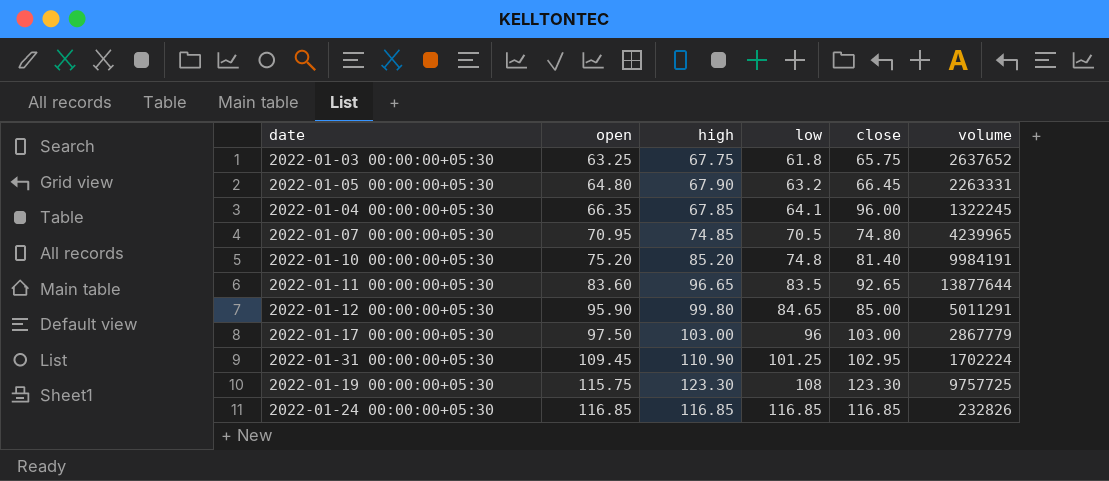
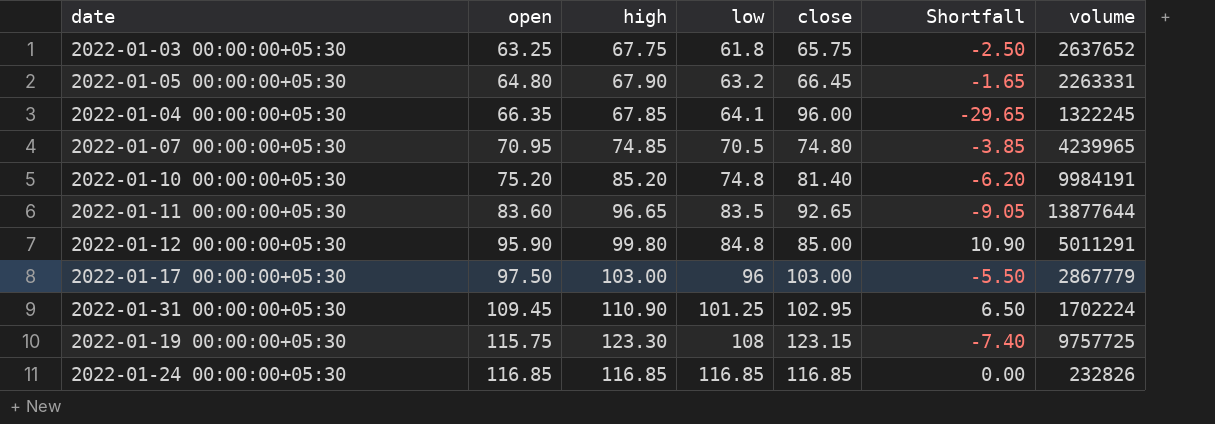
column Shortfall | formula: none -> [open] - [close]
2022-01-12 00:00:00+05:30 | low: 84.65 -> 84.8
2022-01-19 00:00:00+05:30 | close: 123.30 -> 123.15

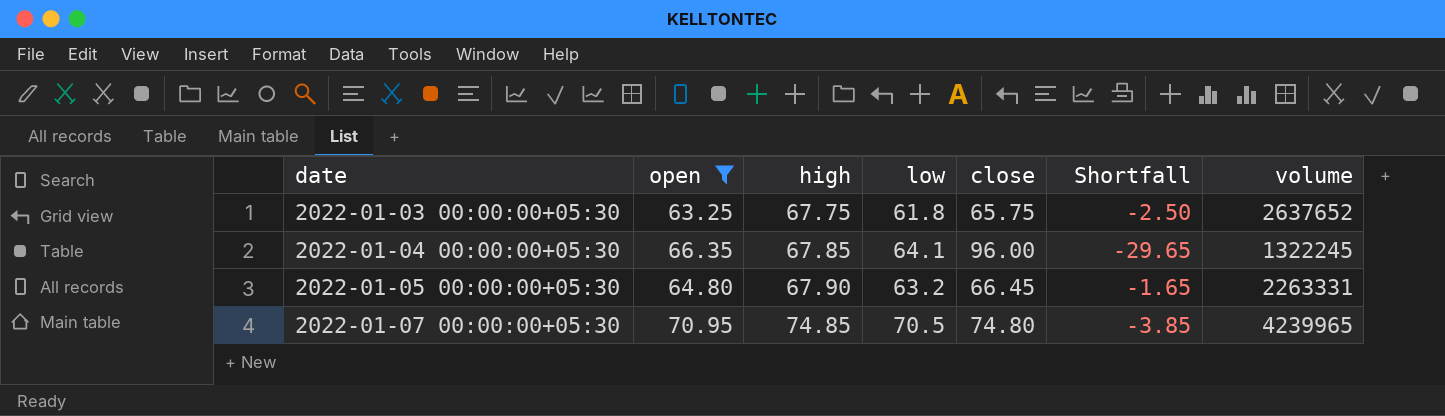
filter: none -> open <= 70.95
row order: open ascending -> date ascending

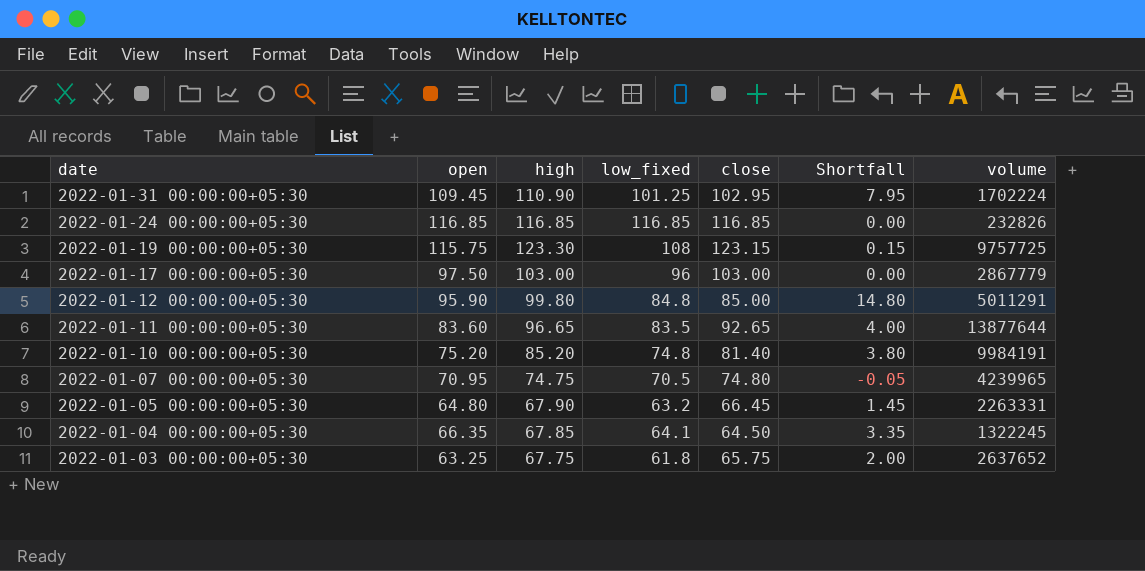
filter: open <= 70.95 -> none
row order: date ascending -> date descending
column name: low -> low_fixed
column Shortfall | formula: [open] - [close] -> [high] - [close]
2022-01-07 00:00:00+05:30 | high: 74.85 -> 74.75
2022-01-04 00:00:00+05:30 | close: 96.00 -> 64.50

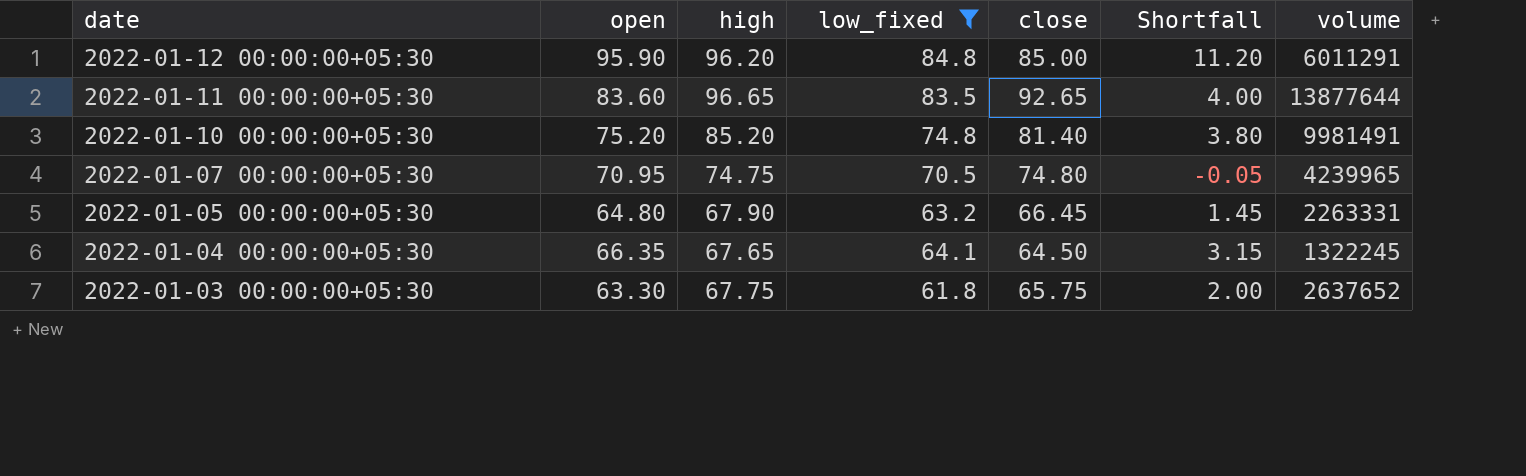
filter: none -> low_fixed <= 84.8
2022-01-12 00:00:00+05:30 | high: 99.80 -> 96.20
2022-01-12 00:00:00+05:30 | Shortfall: 14.80 -> 11.20
2022-01-12 00:00:00+05:30 | volume: 5011291 -> 6011291
2022-01-10 00:00:00+05:30 | volume: 9984191 -> 9981491
2022-01-04 00:00:00+05:30 | high: 67.85 -> 67.65
2022-01-04 00:00:00+05:30 | Shortfall: 3.35 -> 3.15
2022-01-03 00:00:00+05:30 | open: 63.25 -> 63.30

